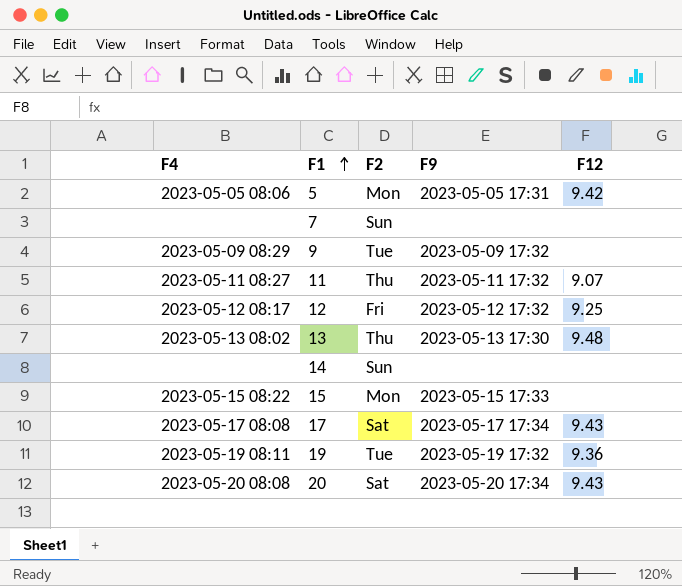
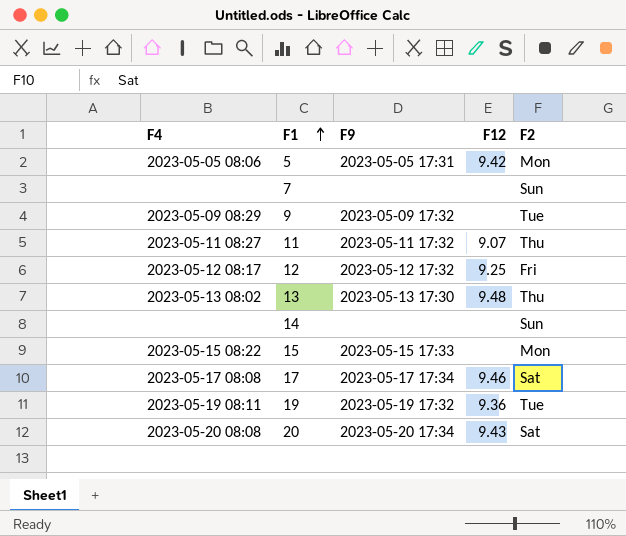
column F2 | position: 3 -> 5
17 | F12: 9.43 -> 9.46

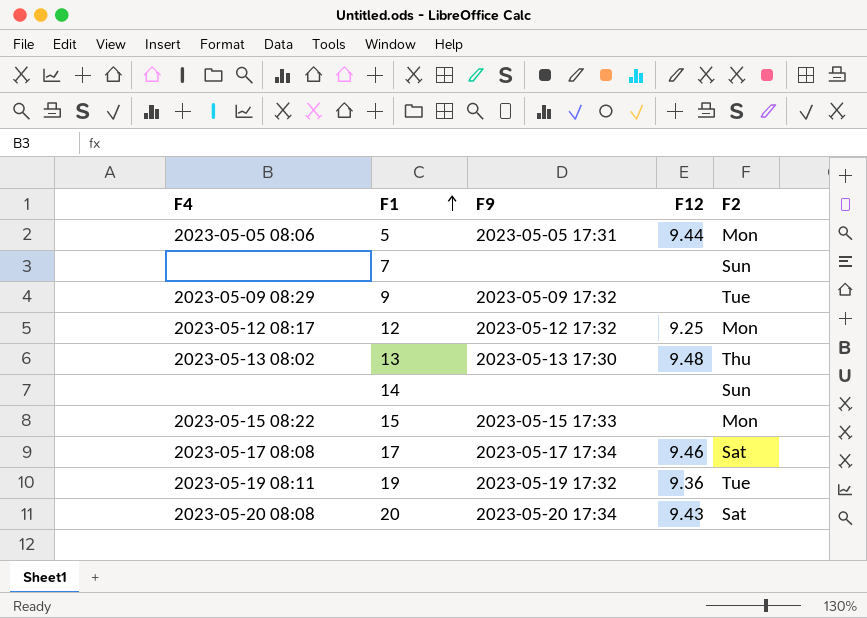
row 11: 2023-05-11 08:27 | 2023-05-11 17:32 | 9.07 | Thu -> none
5 | F12: 9.42 -> 9.44
12 | F2: Fri -> Mon

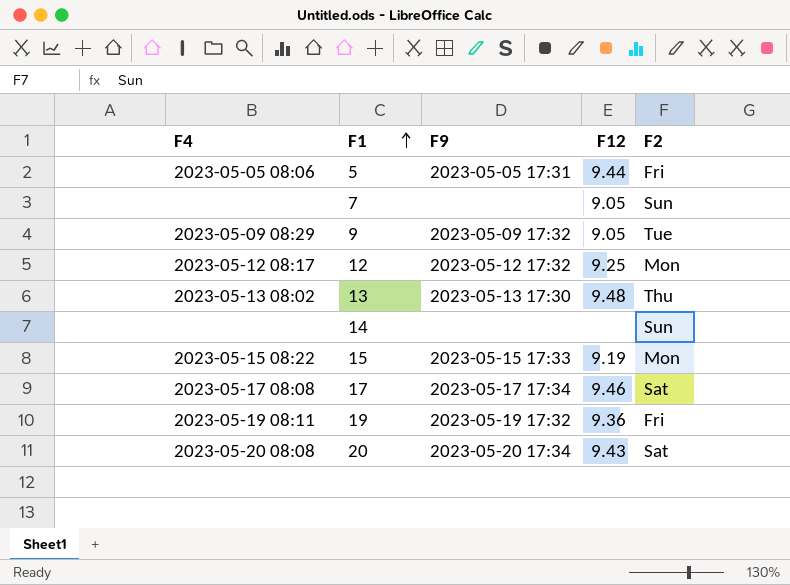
5 | F2: Mon -> Fri
7 | F12: none -> 9.05
9 | F12: none -> 9.05
15 | F12: none -> 9.19
19 | F2: Tue -> Fri

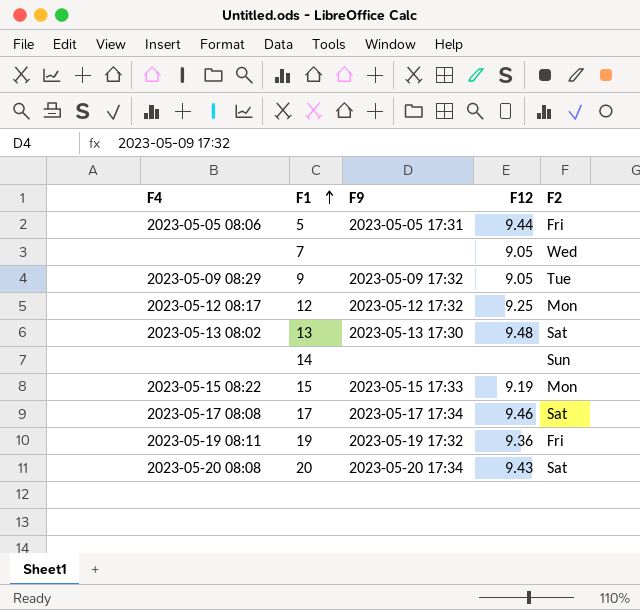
7 | F2: Sun -> Wed
13 | F2: Thu -> Sat

